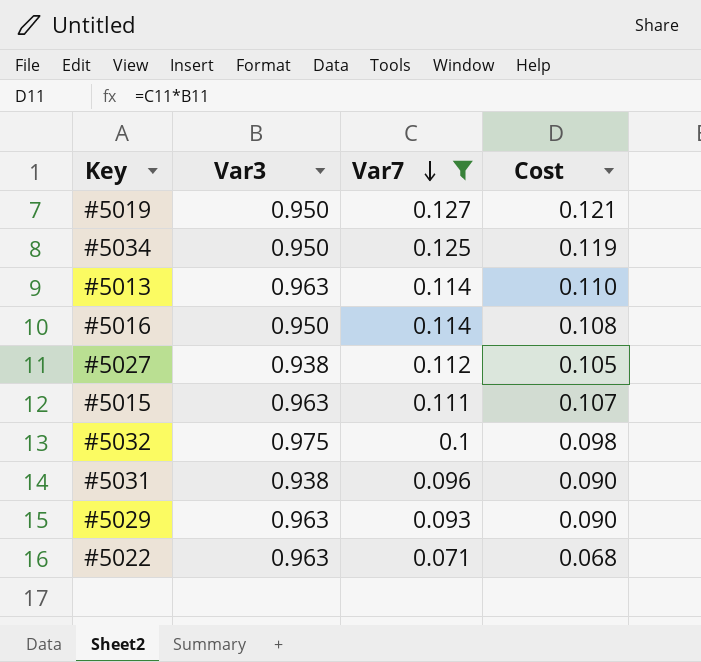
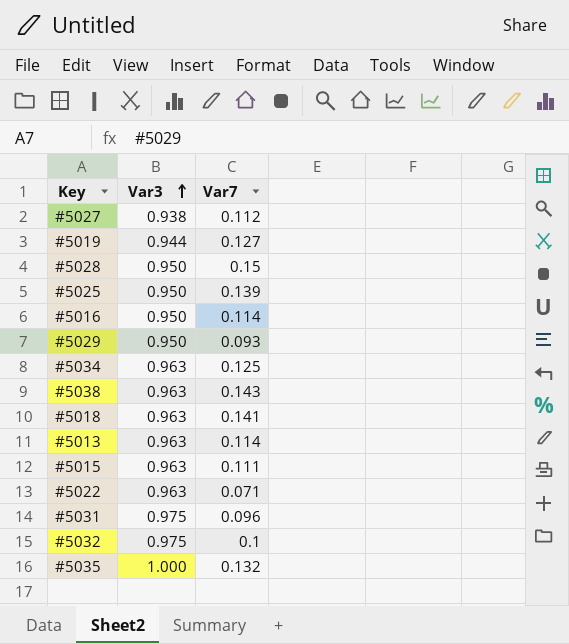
filter: Var7 <= 0.127 -> none
row order: Var7 descending -> Var3 ascending
column Cost | formula: [Var3] * [Var7] -> none
#5019 | Var3: 0.950 -> 0.944
#5029 | Var3: 0.963 -> 0.950
#5034 | Var3: 0.950 -> 0.963
#5031 | Var3: 0.938 -> 0.975

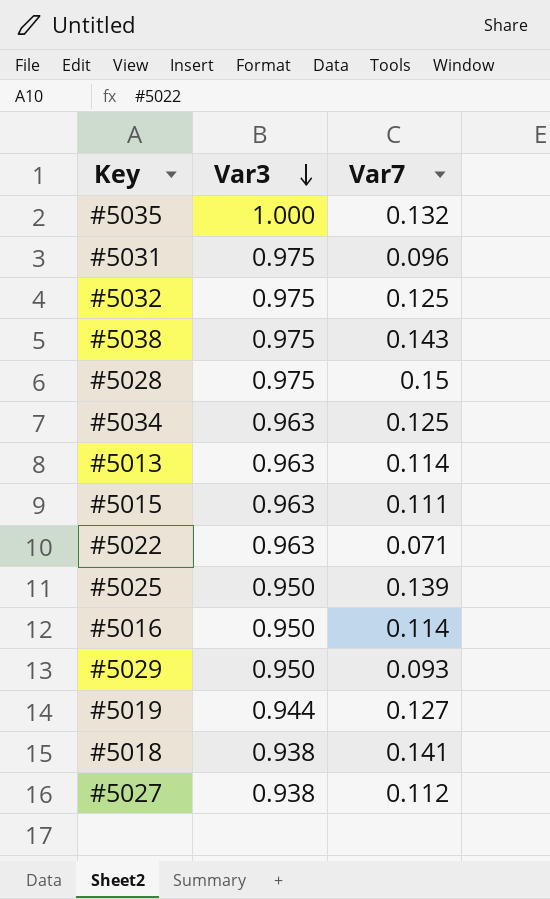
row order: Var3 ascending -> Var3 descending
#5032 | Var7: 0.1 -> 0.125
#5038 | Var3: 0.963 -> 0.975
#5028 | Var3: 0.950 -> 0.975
#5018 | Var3: 0.963 -> 0.938

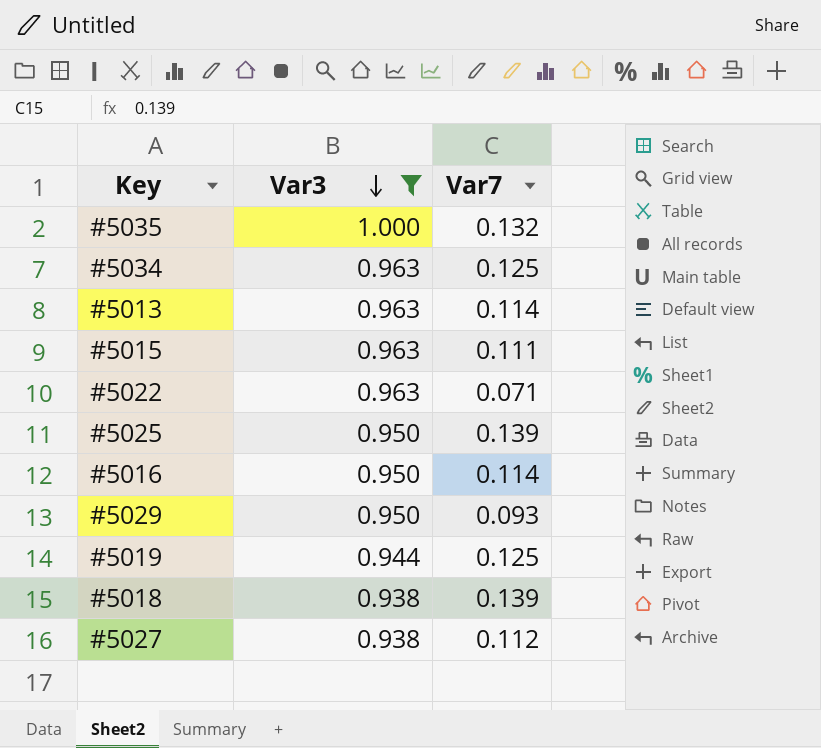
filter: none -> Var3 != 0.975
#5019 | Var7: 0.127 -> 0.125
#5018 | Var7: 0.141 -> 0.139

